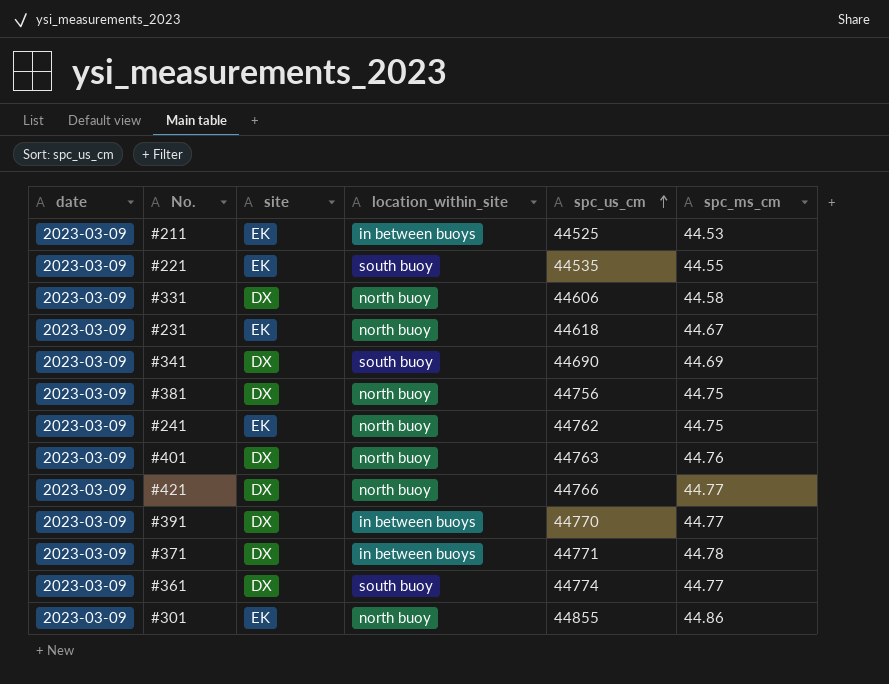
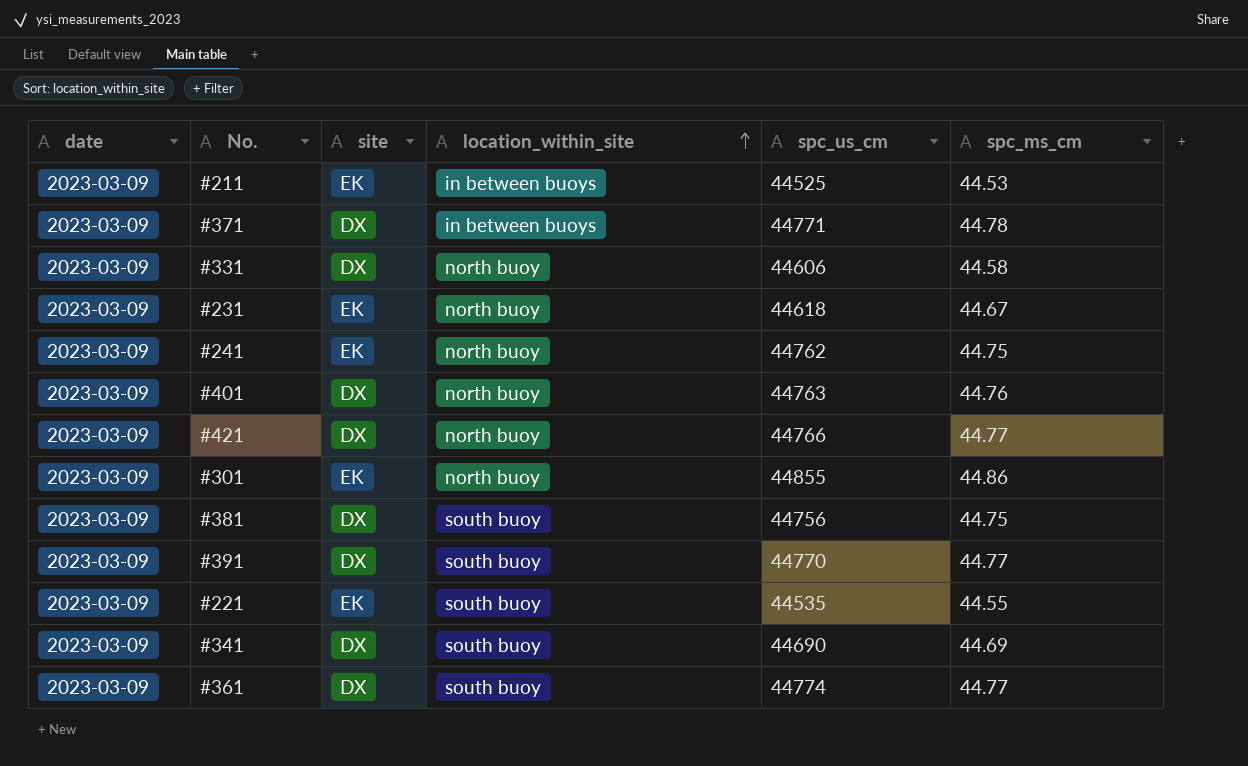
row order: spc_us_cm ascending -> location_within_site ascending
#381 | location_within_site: north buoy -> south buoy
#391 | location_within_site: in between buoys -> south buoy

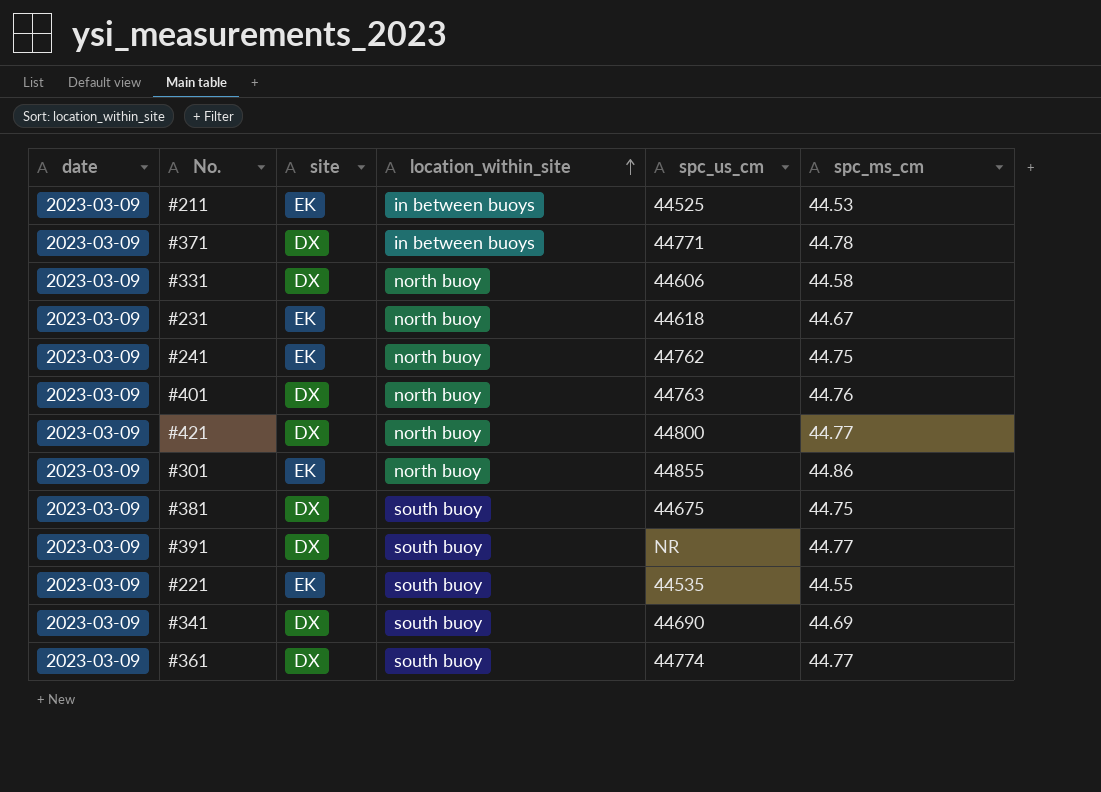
#421 | spc_us_cm: 44766 -> 44800
#381 | spc_us_cm: 44756 -> 44675
#391 | spc_us_cm: 44770 -> NR

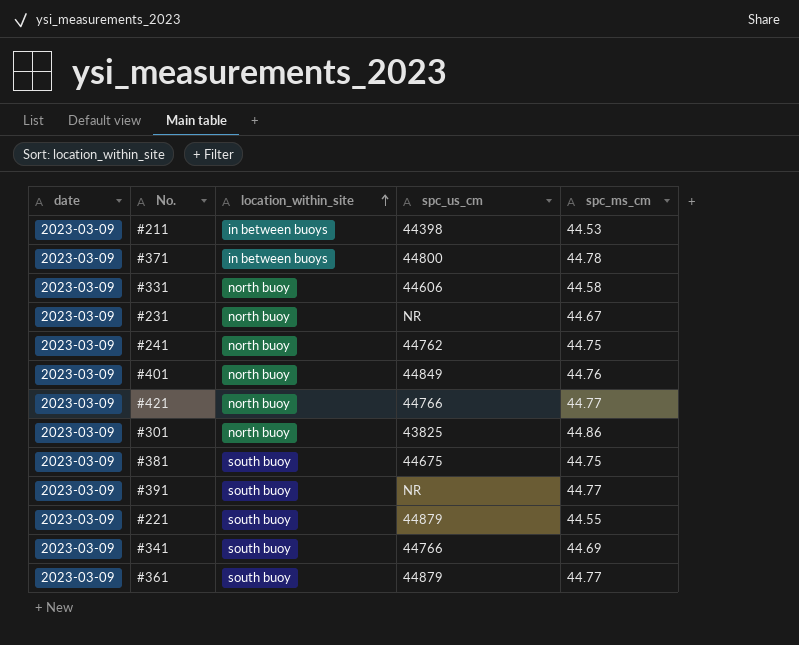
column site | position: 3 -> none
#211 | spc_us_cm: 44525 -> 44398
#371 | spc_us_cm: 44771 -> 44800
#231 | spc_us_cm: 44618 -> NR
#401 | spc_us_cm: 44763 -> 44849
#421 | spc_us_cm: 44800 -> 44766
#301 | spc_us_cm: 44855 -> 43825
#221 | spc_us_cm: 44535 -> 44879
#341 | spc_us_cm: 44690 -> 44766
#361 | spc_us_cm: 44774 -> 44879

